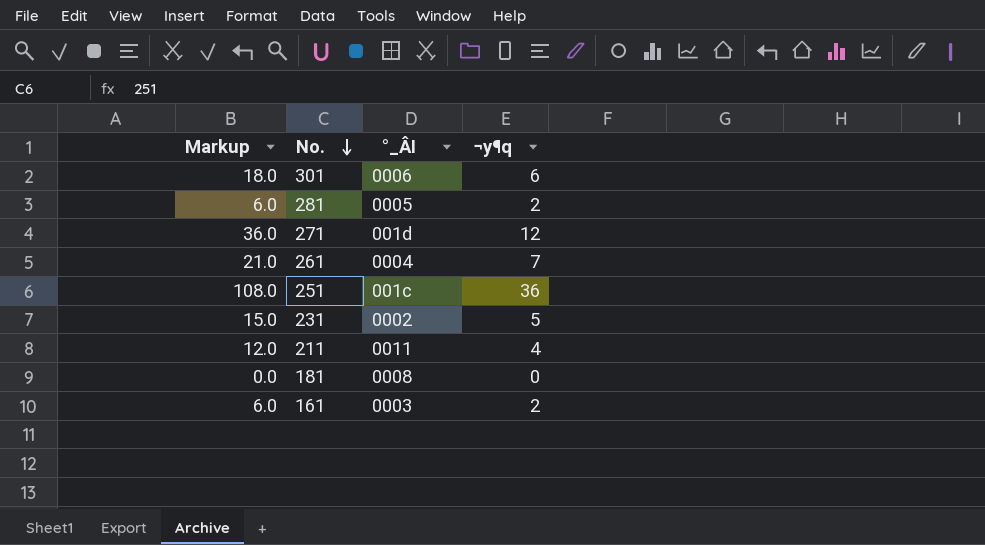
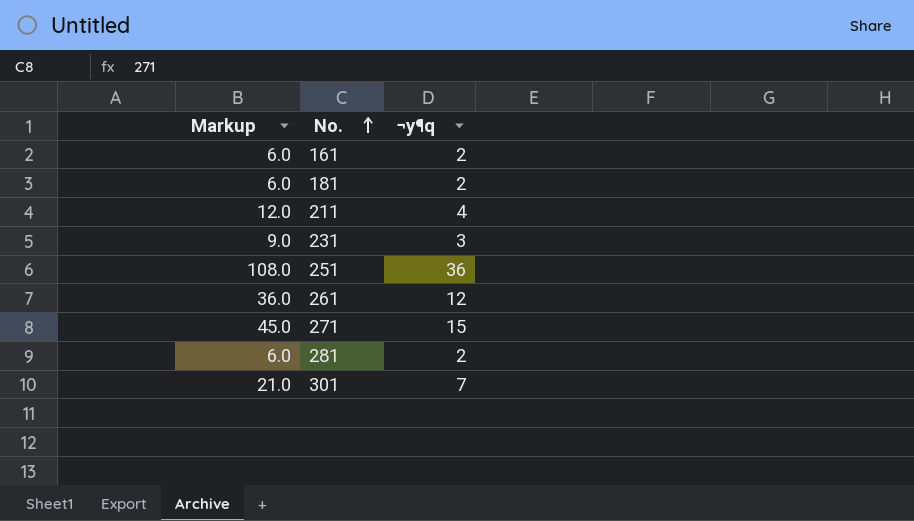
row order: No. descending -> No. ascending
column °_ÂI | position: 3 -> none
181 | Markup: 0.0 -> 6.0
181 | ¬y¶q: 0 -> 2
231 | Markup: 15.0 -> 9.0
231 | ¬y¶q: 5 -> 3
261 | Markup: 21.0 -> 36.0
261 | ¬y¶q: 7 -> 12
271 | Markup: 36.0 -> 45.0
271 | ¬y¶q: 12 -> 15
301 | Markup: 18.0 -> 21.0
301 | ¬y¶q: 6 -> 7

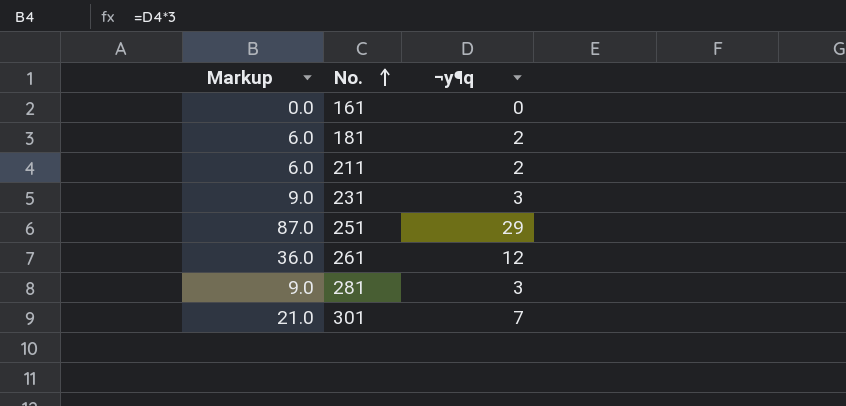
row 271: 45.0 | 15 -> none
161 | Markup: 6.0 -> 0.0
161 | ¬y¶q: 2 -> 0
211 | Markup: 12.0 -> 6.0
211 | ¬y¶q: 4 -> 2
251 | Markup: 108.0 -> 87.0
251 | ¬y¶q: 36 -> 29
281 | Markup: 6.0 -> 9.0
281 | ¬y¶q: 2 -> 3

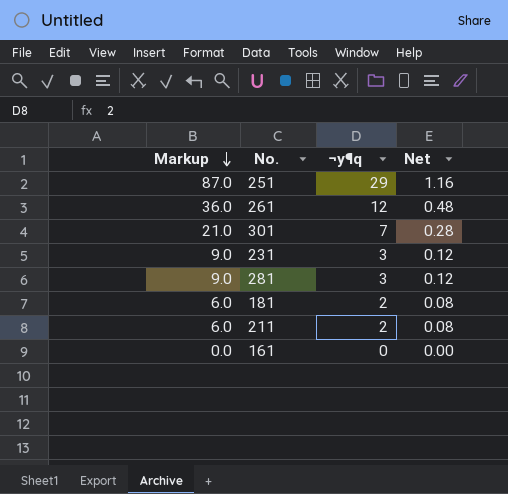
row order: No. ascending -> Markup descending
column Net | formula: none -> [¬y¶q] * 0.04

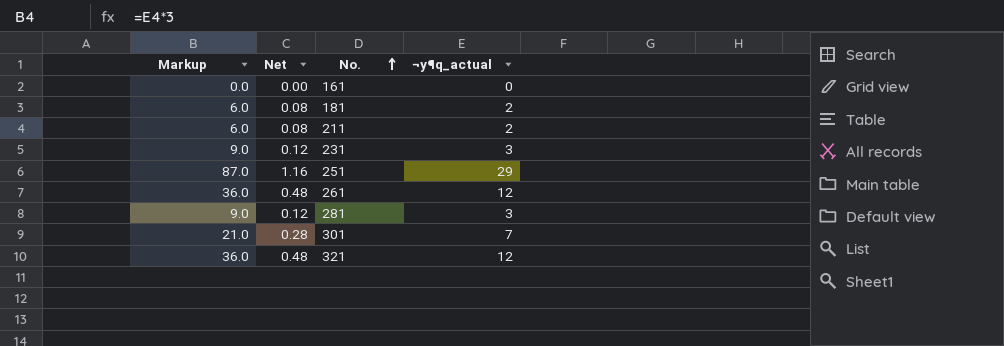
row order: Markup descending -> No. ascending
column Net | position: 4 -> 2
column name: ¬y¶q -> ¬y¶q_actual
row 321: none -> 36.0 | 0.48 | 12

